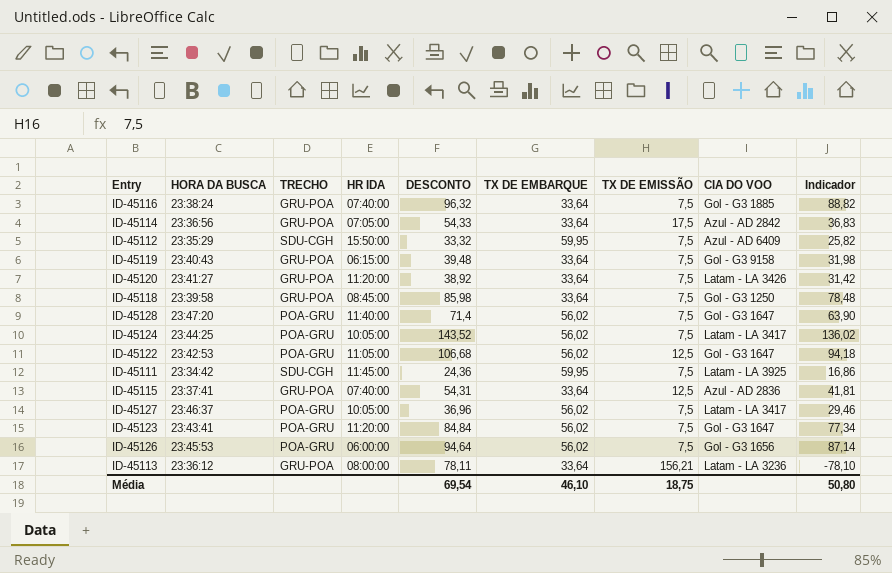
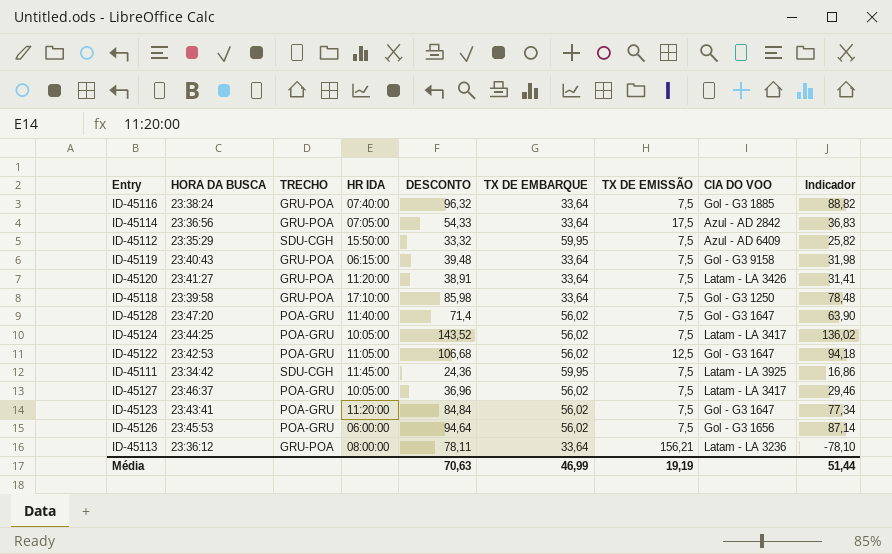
row ID-45115: 23:37:41 | GRU-POA | 07:40:00 | 54,31 | 33,64 | 12,5 | Azul - AD 2836 | 41,81 -> none
ID-45120 | DESCONTO: 38,92 -> 38,91
ID-45120 | Indicador: 31,42 -> 31,41
ID-45118 | HR IDA: 08:45:00 -> 17:10:00
Média | DESCONTO: 69,54 -> 70,63
Média | TX DE EMBARQUE: 46,10 -> 46,99
Média | TX DE EMISSÃO: 18,75 -> 19,19
Média | Indicador: 50,80 -> 51,44

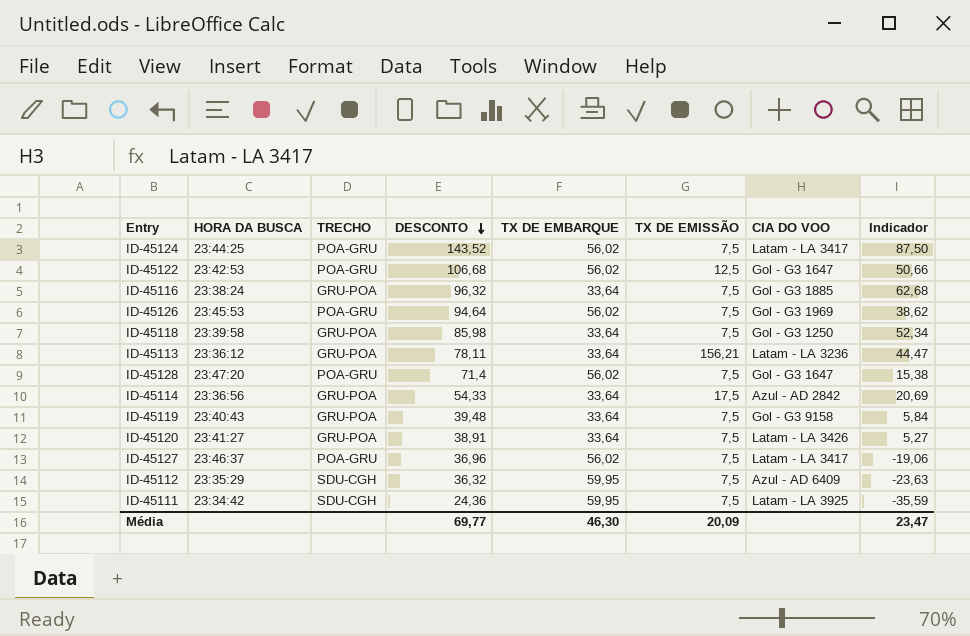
row order: none -> DESCONTO descending
column HR IDA | position: 4 -> none
column Indicador | formula: [DESCONTO] - [TX DE EMISSÃO] -> [DESCONTO] - [TX DE EMBARQUE]
row ID-45123: 23:43:41 | POA-GRU | 11:20:00 | 84,84 | 56,02 | 7,5 | Gol - G3 1647 | 77,34 -> none
ID-45126 | CIA DO VOO: Gol - G3 1656 -> Gol - G3 1969
ID-45112 | DESCONTO: 33,32 -> 36,32
Média | DESCONTO: 70,63 -> 69,77
Média | TX DE EMBARQUE: 46,99 -> 46,30
Média | TX DE EMISSÃO: 19,19 -> 20,09
Média | Indicador: 51,44 -> 23,47

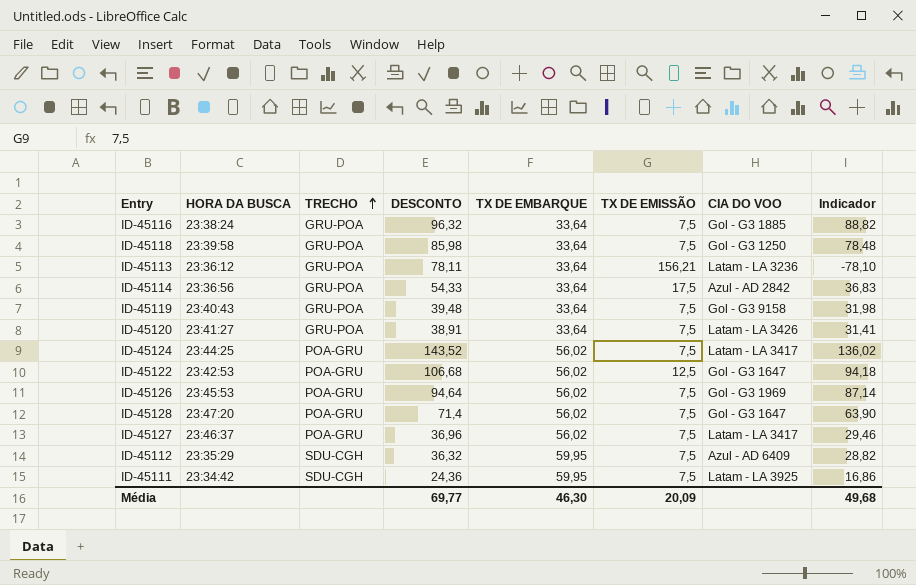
row order: DESCONTO descending -> TRECHO ascending
column Indicador | formula: [DESCONTO] - [TX DE EMBARQUE] -> [DESCONTO] - [TX DE EMISSÃO]
Média | Indicador: 23,47 -> 49,68

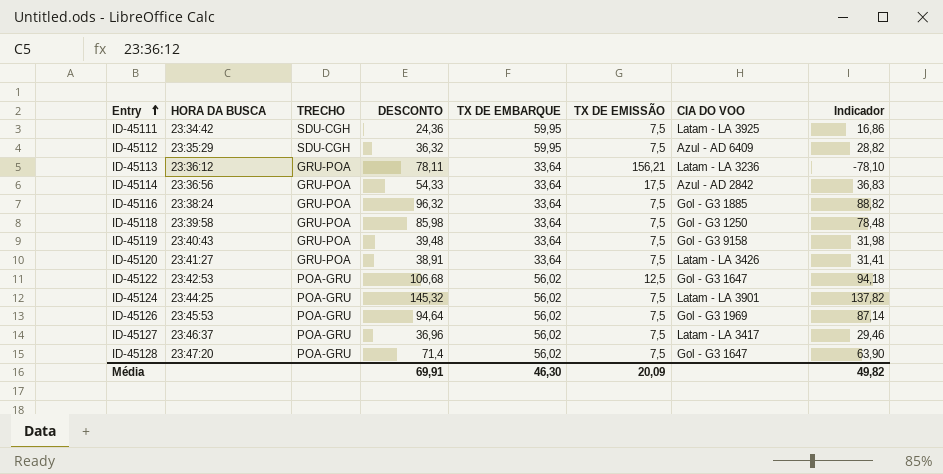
row order: TRECHO ascending -> Entry ascending
ID-45124 | DESCONTO: 143,52 -> 145,32
ID-45124 | CIA DO VOO: Latam - LA 3417 -> Latam - LA 3901
ID-45124 | Indicador: 136,02 -> 137,82
Média | DESCONTO: 69,77 -> 69,91
Média | Indicador: 49,68 -> 49,82

